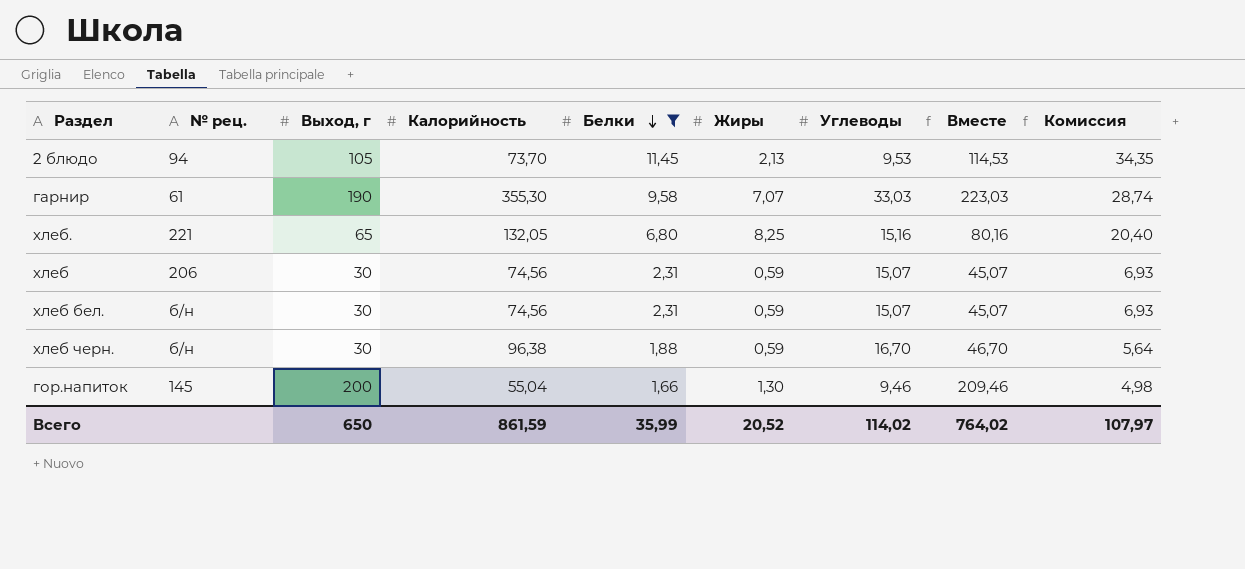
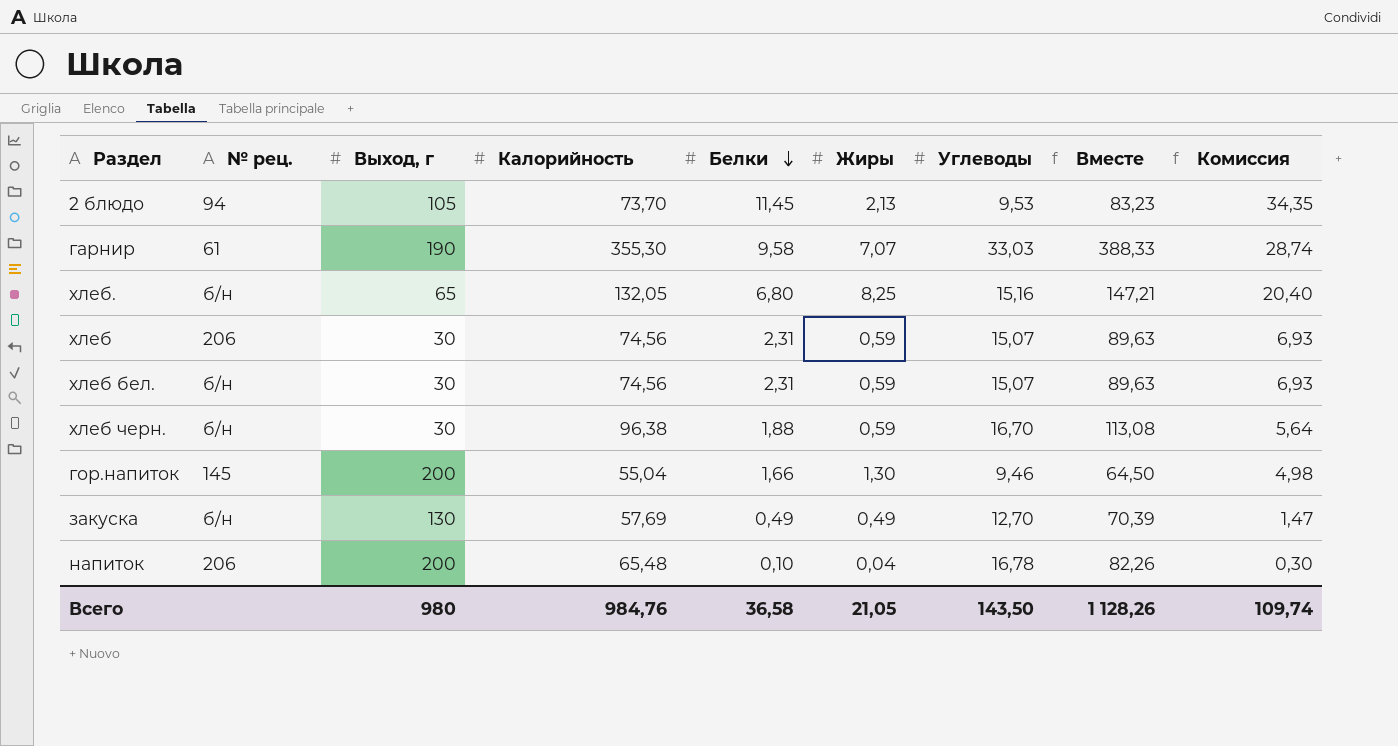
filter: Белки >= 1,66 -> none
column Вместе | formula: [Выход, г] + [Углеводы] -> [Калорийность] + [Углеводы]
хлеб. | № рец.: 221 -> б/н
Всего | Выход, г: 650 -> 980
Всего | Калорийность: 861,59 -> 984,76
Всего | Белки: 35,99 -> 36,58
Всего | Жиры: 20,52 -> 21,05
Всего | Углеводы: 114,02 -> 143,50
Всего | Вместе: 764,02 -> 1 128,26
Всего | Комиссия: 107,97 -> 109,74

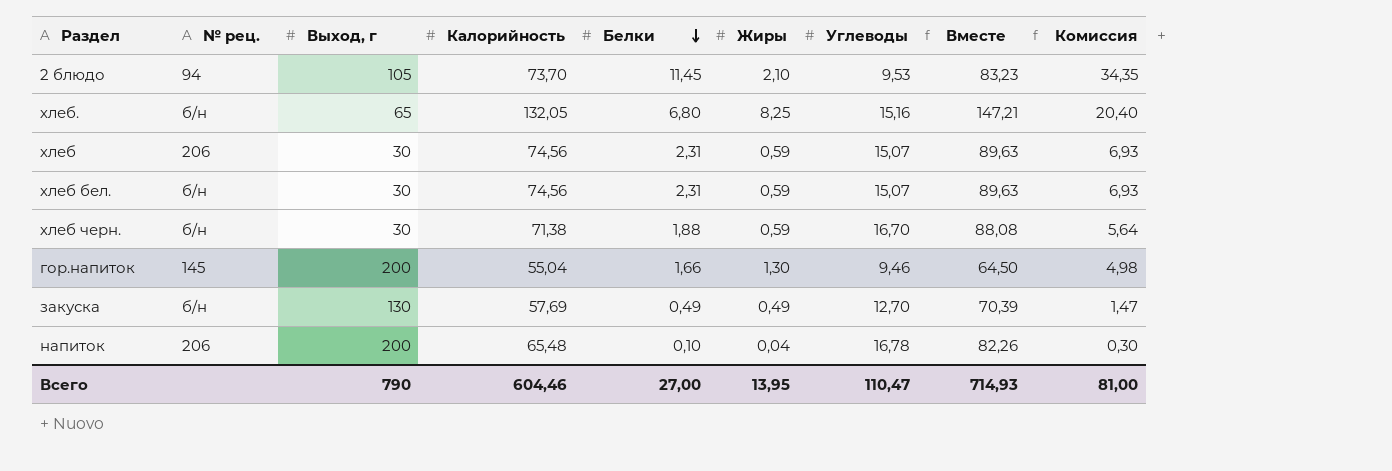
row гарнир: 61 | 190 | 355,30 | 9,58 | 7,07 | 33,03 | 388,33 | 28,74 -> none
2 блюдо | Жиры: 2,13 -> 2,10
хлеб черн. | Калорийность: 96,38 -> 71,38
хлеб черн. | Вместе: 113,08 -> 88,08
Всего | Выход, г: 980 -> 790
Всего | Калорийность: 984,76 -> 604,46
Всего | Белки: 36,58 -> 27,00
Всего | Жиры: 21,05 -> 13,95
Всего | Углеводы: 143,50 -> 110,47
Всего | Вместе: 1 128,26 -> 714,93
Всего | Комиссия: 109,74 -> 81,00

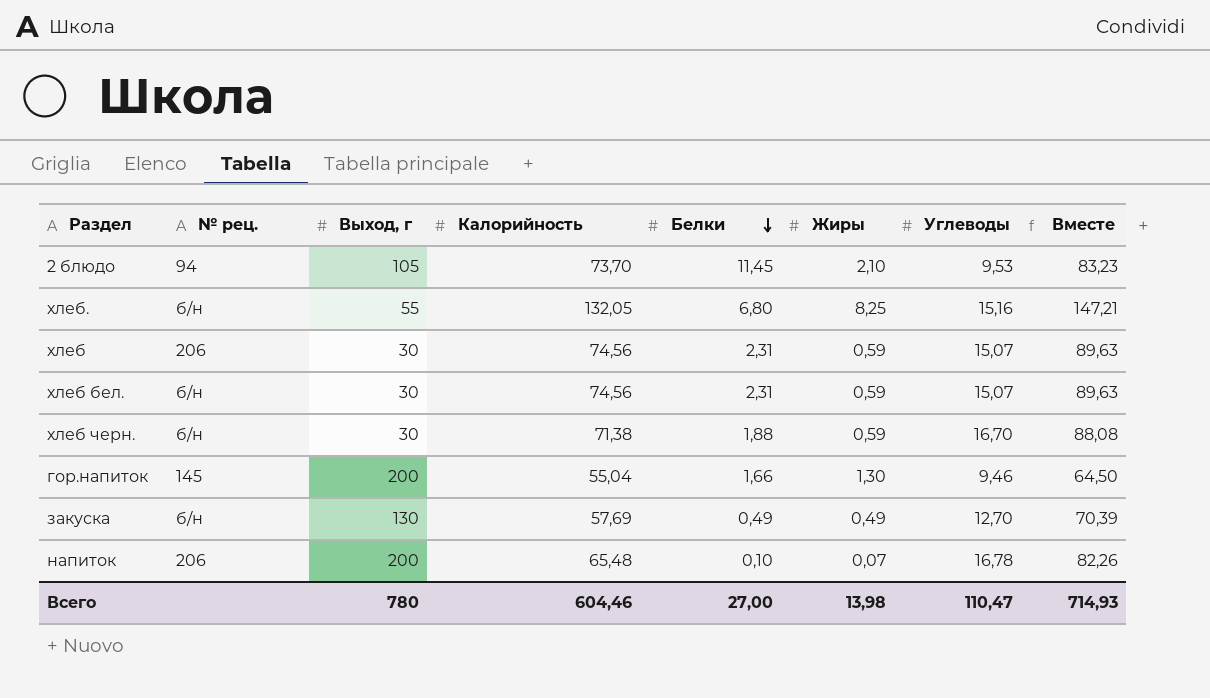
column Комиссия | formula: [Белки] * 3 -> none
хлеб. | Выход, г: 65 -> 55
напиток | Жиры: 0,04 -> 0,07
Всего | Выход, г: 790 -> 780
Всего | Жиры: 13,95 -> 13,98

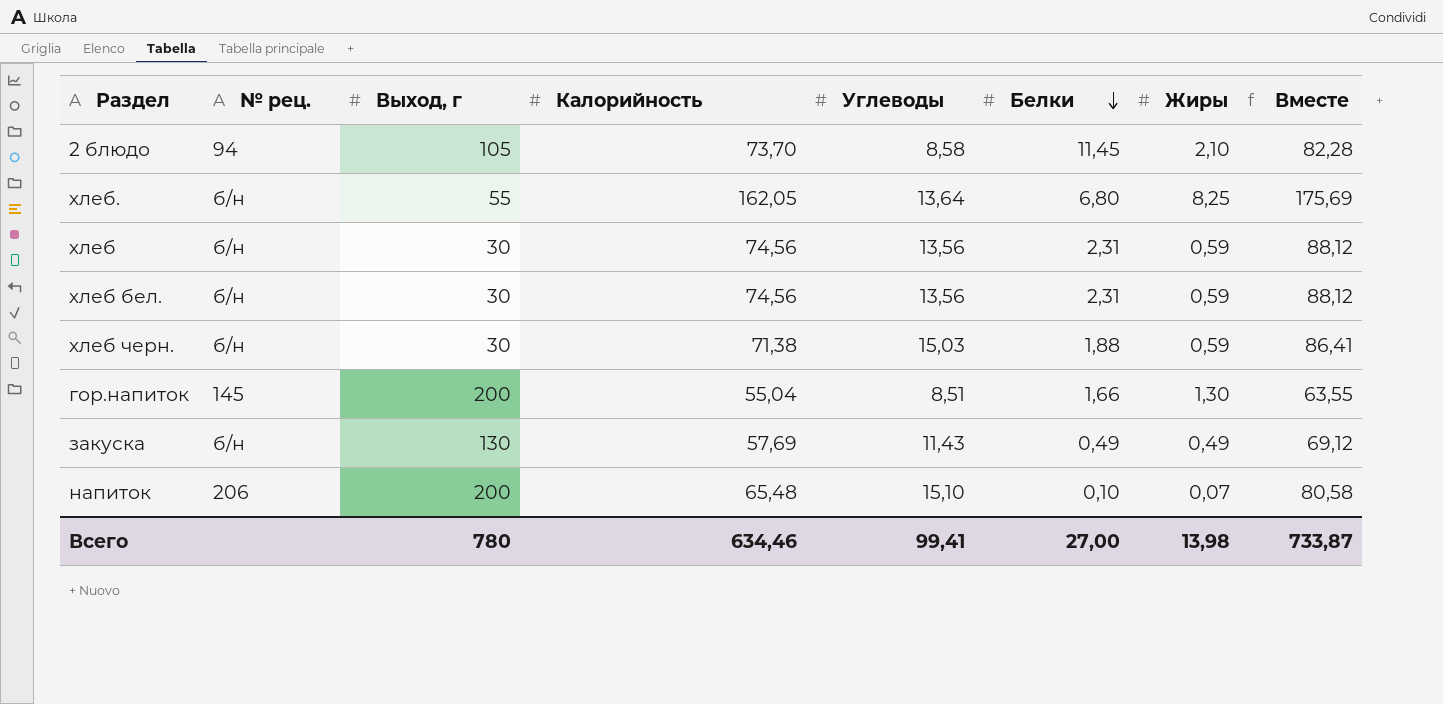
column Углеводы | position: 7 -> 5
2 блюдо | Углеводы: 9,53 -> 8,58
2 блюдо | Вместе: 83,23 -> 82,28
хлеб. | Калорийность: 132,05 -> 162,05
хлеб. | Углеводы: 15,16 -> 13,64
хлеб. | Вместе: 147,21 -> 175,69
хлеб | № рец.: 206 -> б/н
хлеб | Углеводы: 15,07 -> 13,56
хлеб | Вместе: 89,63 -> 88,12
хлеб бел. | Углеводы: 15,07 -> 13,56
хлеб бел. | Вместе: 89,63 -> 88,12
хлеб черн. | Углеводы: 16,70 -> 15,03
хлеб черн. | Вместе: 88,08 -> 86,41
гор.напиток | Углеводы: 9,46 -> 8,51
гор.напиток | Вместе: 64,50 -> 63,55
закуска | Углеводы: 12,70 -> 11,43
закуска | Вместе: 70,39 -> 69,12
напиток | Углеводы: 16,78 -> 15,10
напиток | Вместе: 82,26 -> 80,58
Всего | Калорийность: 604,46 -> 634,46
Всего | Углеводы: 110,47 -> 99,41
Всего | Вместе: 714,93 -> 733,87

